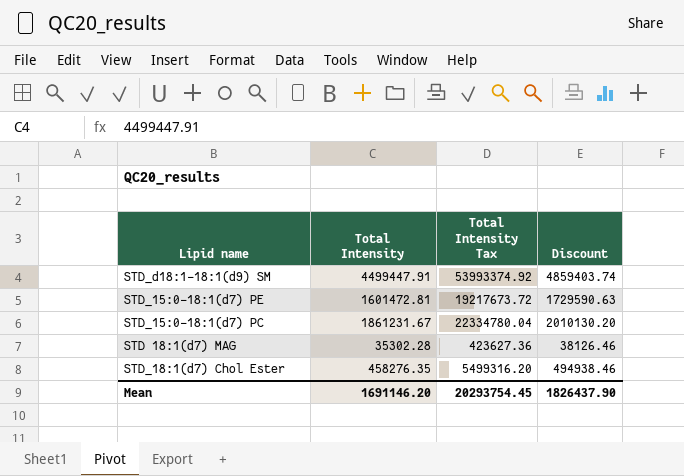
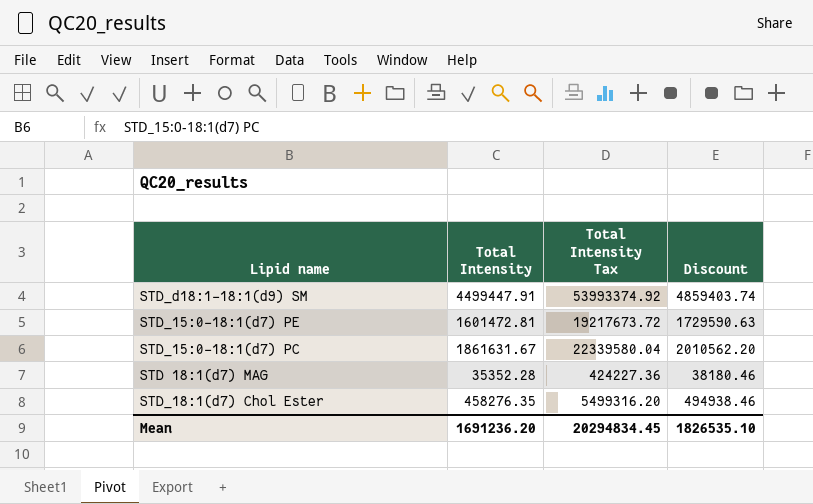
STD_15:0-18:1(d7) PC | Total Intensity: 1861231.67 -> 1861631.67
STD_15:0-18:1(d7) PC | Total Intensity Tax: 22334780.04 -> 22339580.04
STD_15:0-18:1(d7) PC | Discount: 2010130.20 -> 2010562.20
STD 18:1(d7) MAG | Total Intensity: 35302.28 -> 35352.28
STD 18:1(d7) MAG | Total Intensity Tax: 423627.36 -> 424227.36
STD 18:1(d7) MAG | Discount: 38126.46 -> 38180.46
Mean | Total Intensity: 1691146.20 -> 1691236.20
Mean | Total Intensity Tax: 20293754.45 -> 20294834.45
Mean | Discount: 1826437.90 -> 1826535.10

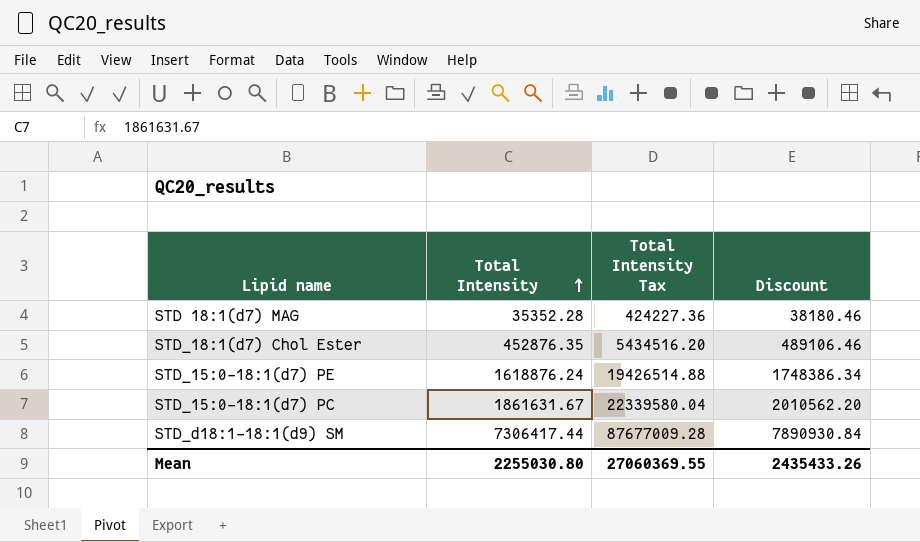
row order: none -> Total Intensity ascending
STD_18:1(d7) Chol Ester | Total Intensity: 458276.35 -> 452876.35
STD_18:1(d7) Chol Ester | Total Intensity Tax: 5499316.20 -> 5434516.20
STD_18:1(d7) Chol Ester | Discount: 494938.46 -> 489106.46
STD_15:0-18:1(d7) PE | Total Intensity: 1601472.81 -> 1618876.24
STD_15:0-18:1(d7) PE | Total Intensity Tax: 19217673.72 -> 19426514.88
STD_15:0-18:1(d7) PE | Discount: 1729590.63 -> 1748386.34
STD_d18:1-18:1(d9) SM | Total Intensity: 4499447.91 -> 7306417.44
STD_d18:1-18:1(d9) SM | Total Intensity Tax: 53993374.92 -> 87677009.28
STD_d18:1-18:1(d9) SM | Discount: 4859403.74 -> 7890930.84
Mean | Total Intensity: 1691236.20 -> 2255030.80
Mean | Total Intensity Tax: 20294834.45 -> 27060369.55
Mean | Discount: 1826535.10 -> 2435433.26

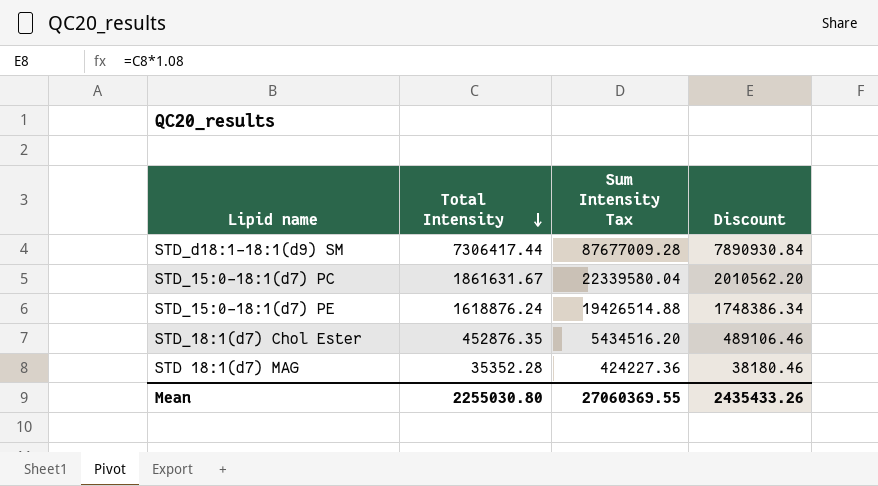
row order: Total Intensity ascending -> Total Intensity descending
column name: Total Intensity Tax -> Sum Intensity Tax

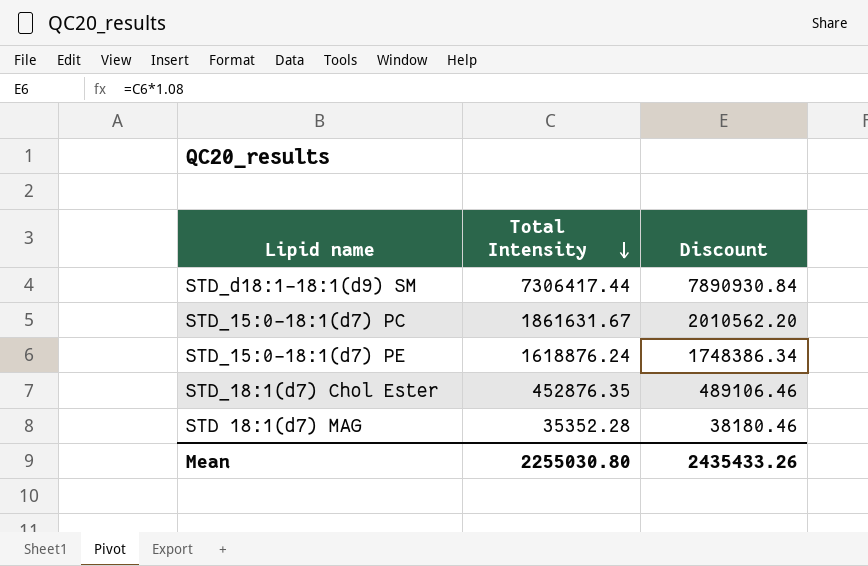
column Sum Intensity Tax | formula: [Total Intensity] * 12 -> none

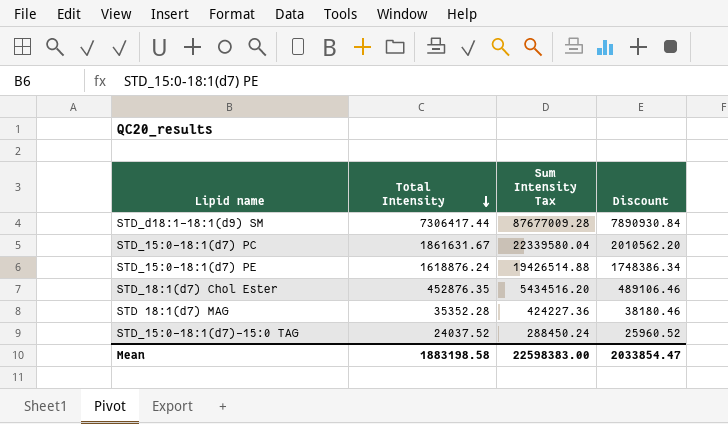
column Sum Intensity Tax | formula: none -> [Total Intensity] * 12
row STD_15:0-18:1(d7)-15:0 TAG: none -> 24037.52 | 288450.24 | 25960.52
Mean | Total Intensity: 2255030.80 -> 1883198.58
Mean | Discount: 2435433.26 -> 2033854.47

